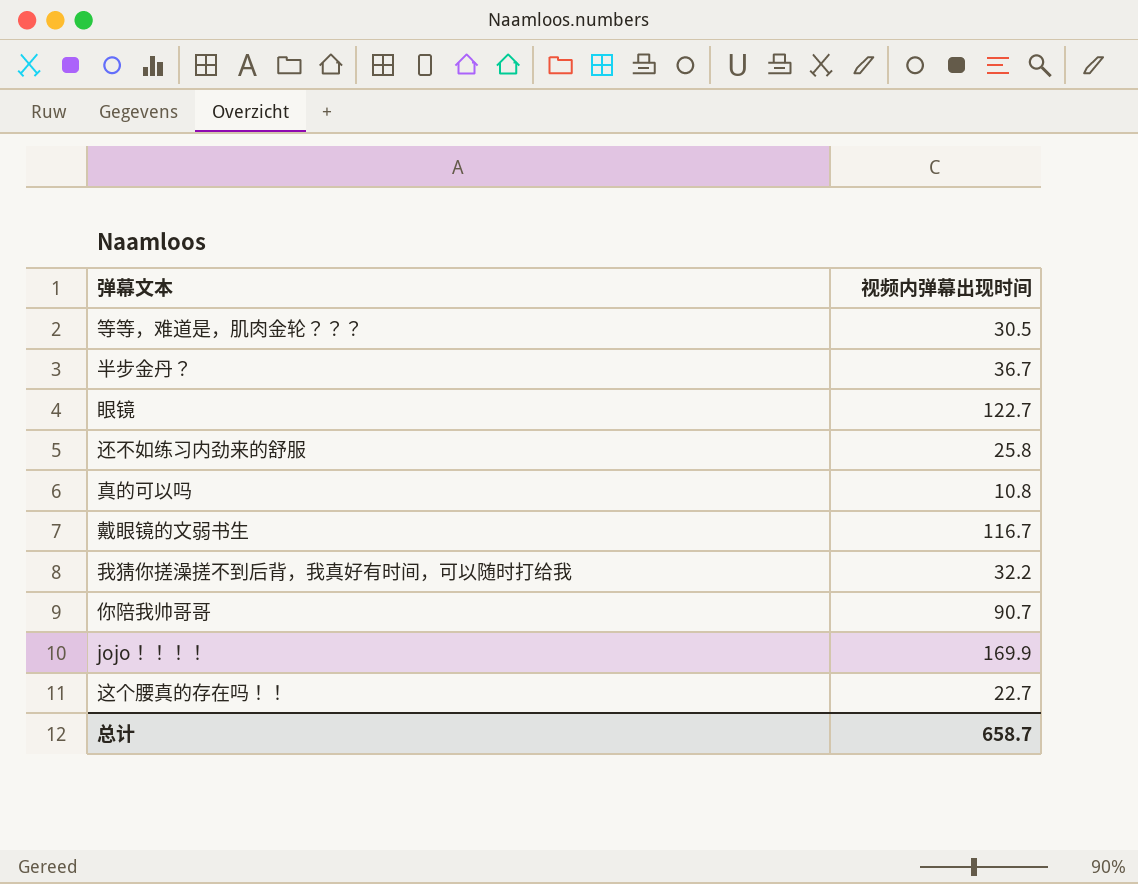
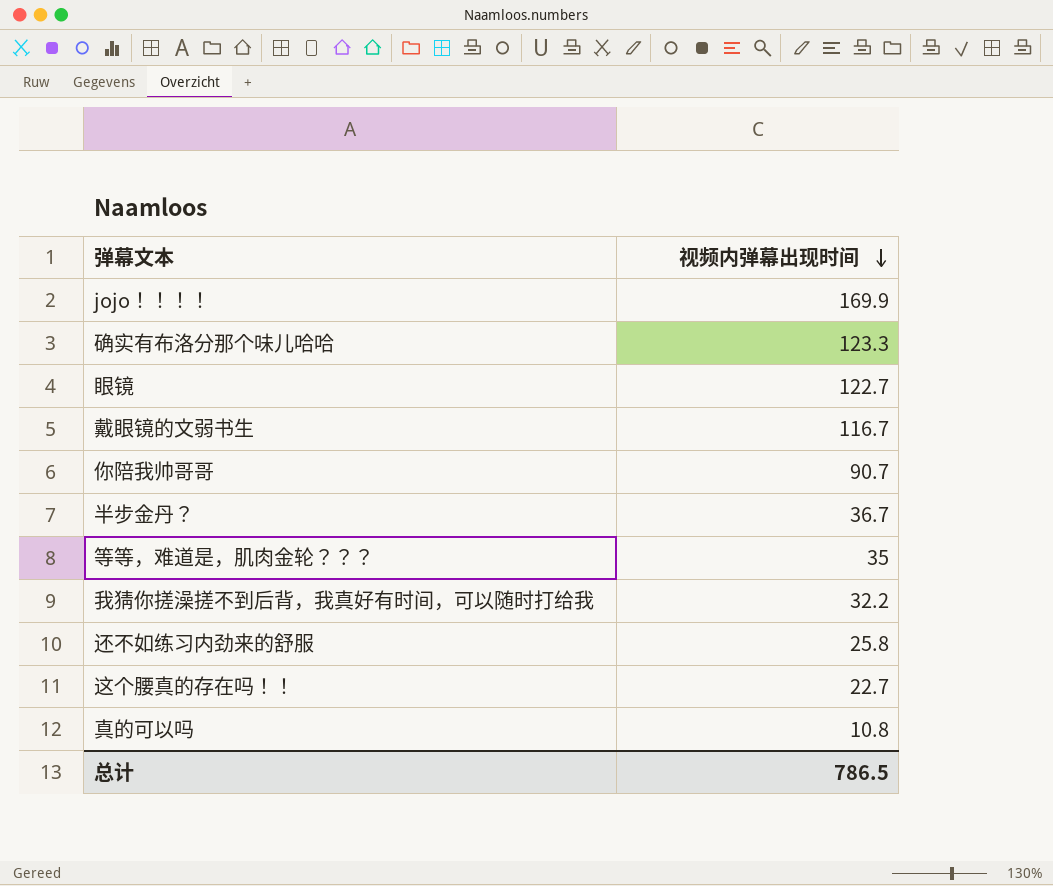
row order: none -> 视频内弹幕出现时间 descending
row 确实有布洛分那个味儿哈哈: none -> 123.3
等等，难道是，肌肉金轮？？？ | 视频内弹幕出现时间: 30.5 -> 35
总计 | 视频内弹幕出现时间: 658.7 -> 786.5

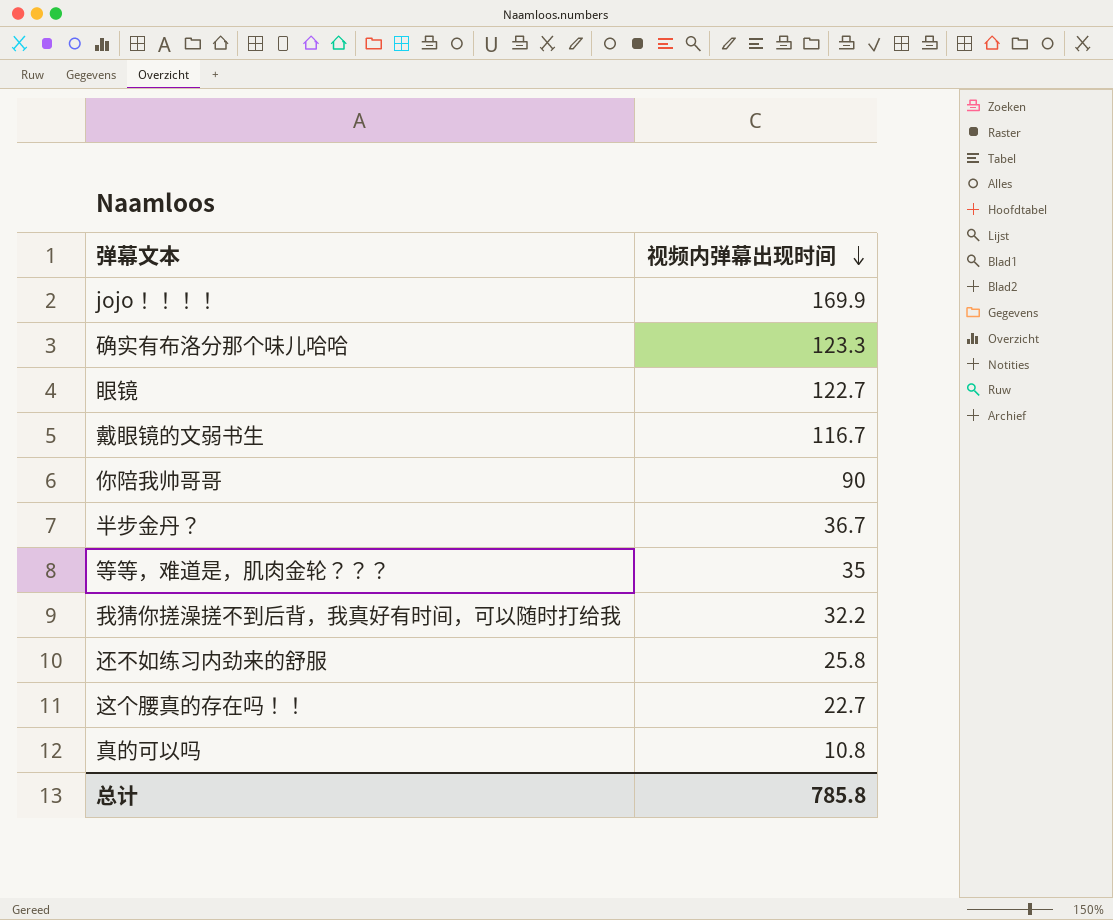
你陪我帅哥哥 | 视频内弹幕出现时间: 90.7 -> 90
总计 | 视频内弹幕出现时间: 786.5 -> 785.8

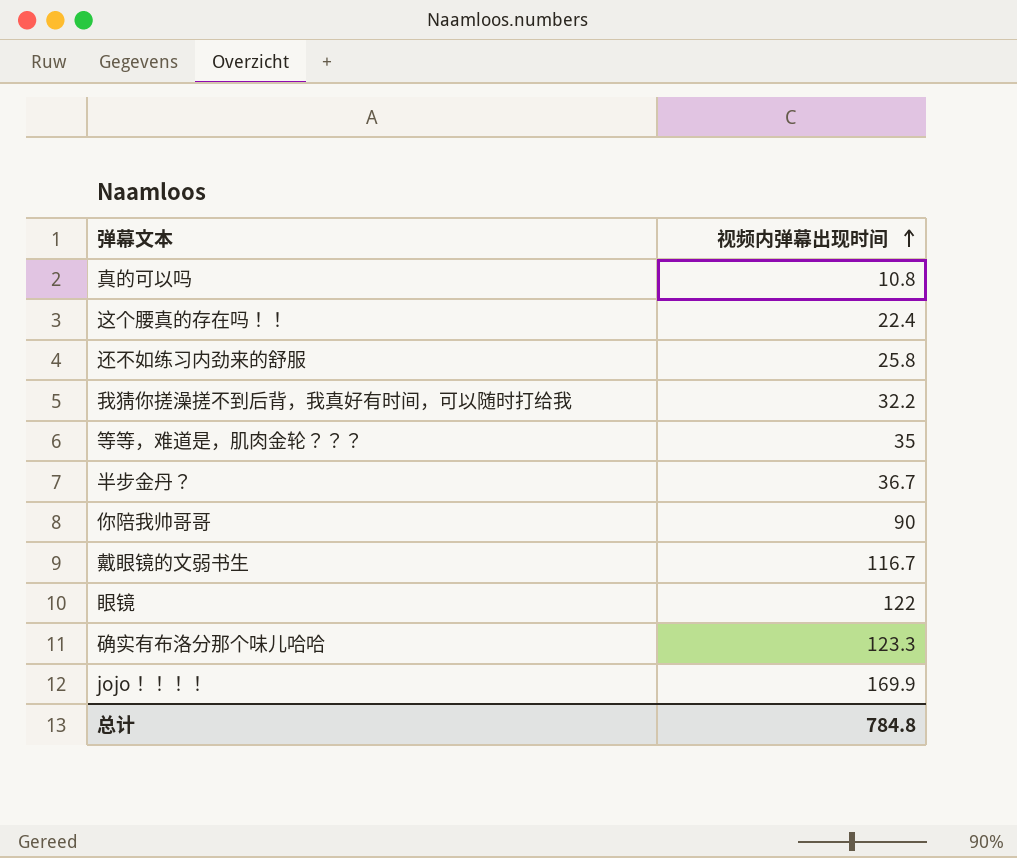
row order: 视频内弹幕出现时间 descending -> 视频内弹幕出现时间 ascending
这个腰真的存在吗！！ | 视频内弹幕出现时间: 22.7 -> 22.4
眼镜 | 视频内弹幕出现时间: 122.7 -> 122
总计 | 视频内弹幕出现时间: 785.8 -> 784.8

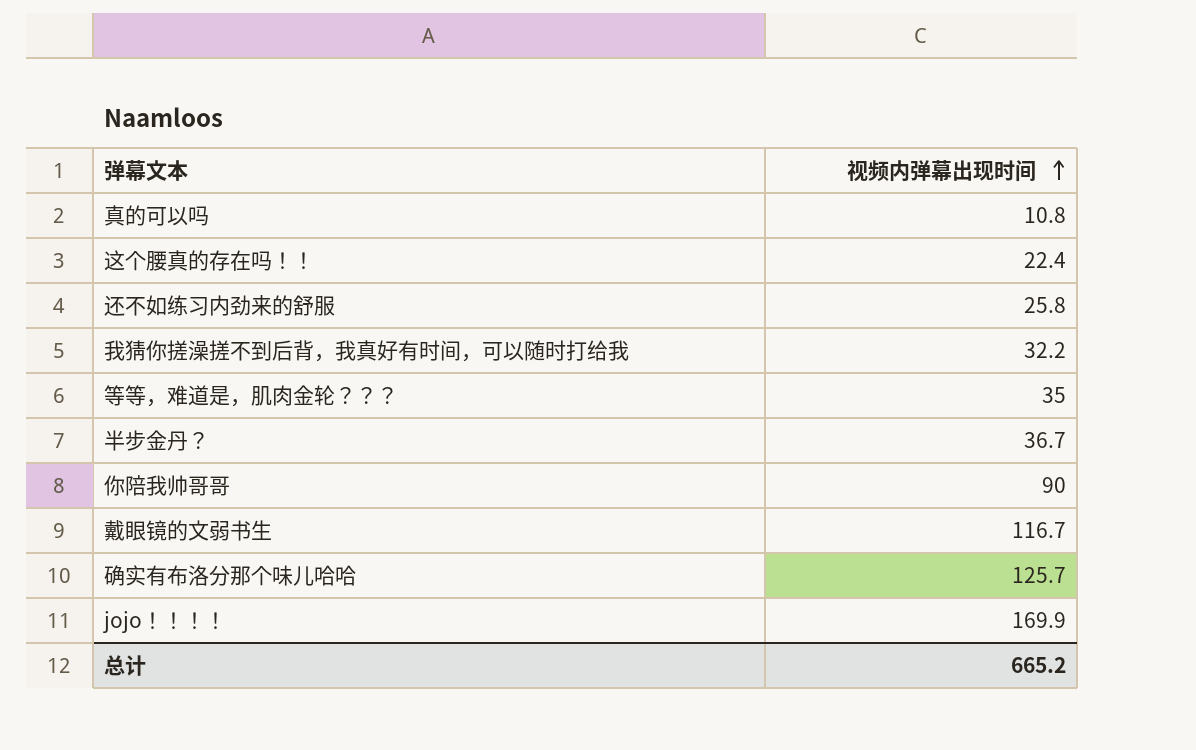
row 眼镜: 122 -> none
确实有布洛分那个味儿哈哈 | 视频内弹幕出现时间: 123.3 -> 125.7
总计 | 视频内弹幕出现时间: 784.8 -> 665.2

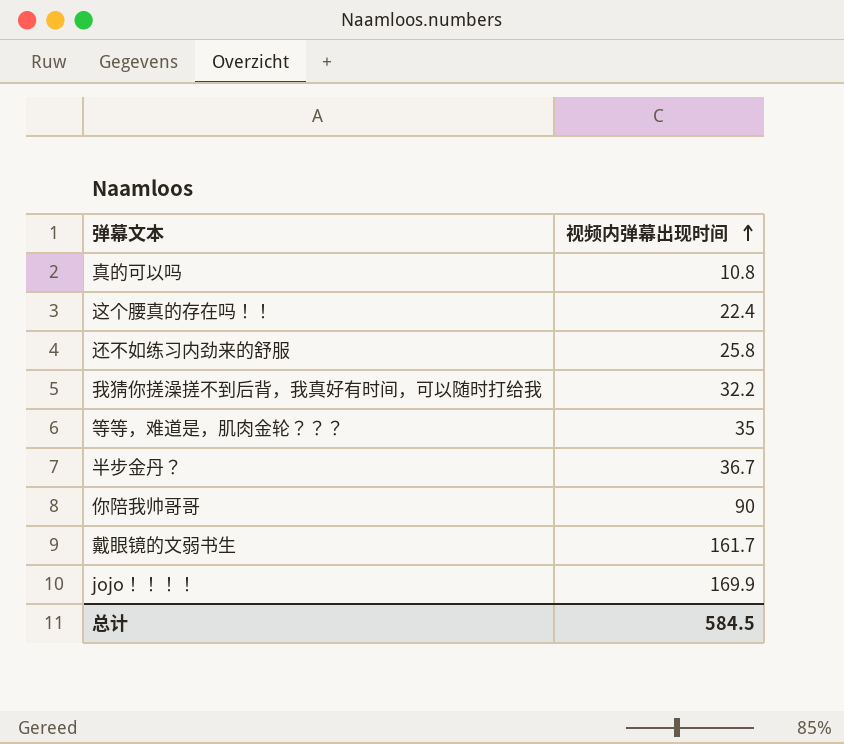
row 确实有布洛分那个味儿哈哈: 125.7 -> none
戴眼镜的文弱书生 | 视频内弹幕出现时间: 116.7 -> 161.7
总计 | 视频内弹幕出现时间: 665.2 -> 584.5

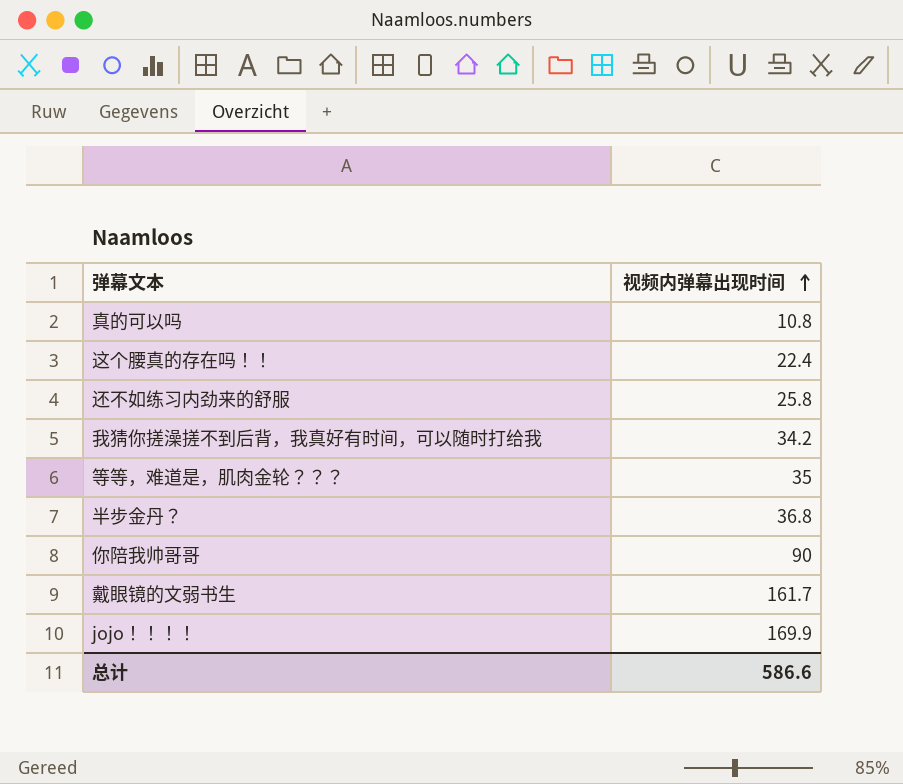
我猜你搓澡搓不到后背，我真好有时间，可以随时打给我 | 视频内弹幕出现时间: 32.2 -> 34.2
半步金丹？ | 视频内弹幕出现时间: 36.7 -> 36.8
总计 | 视频内弹幕出现时间: 584.5 -> 586.6

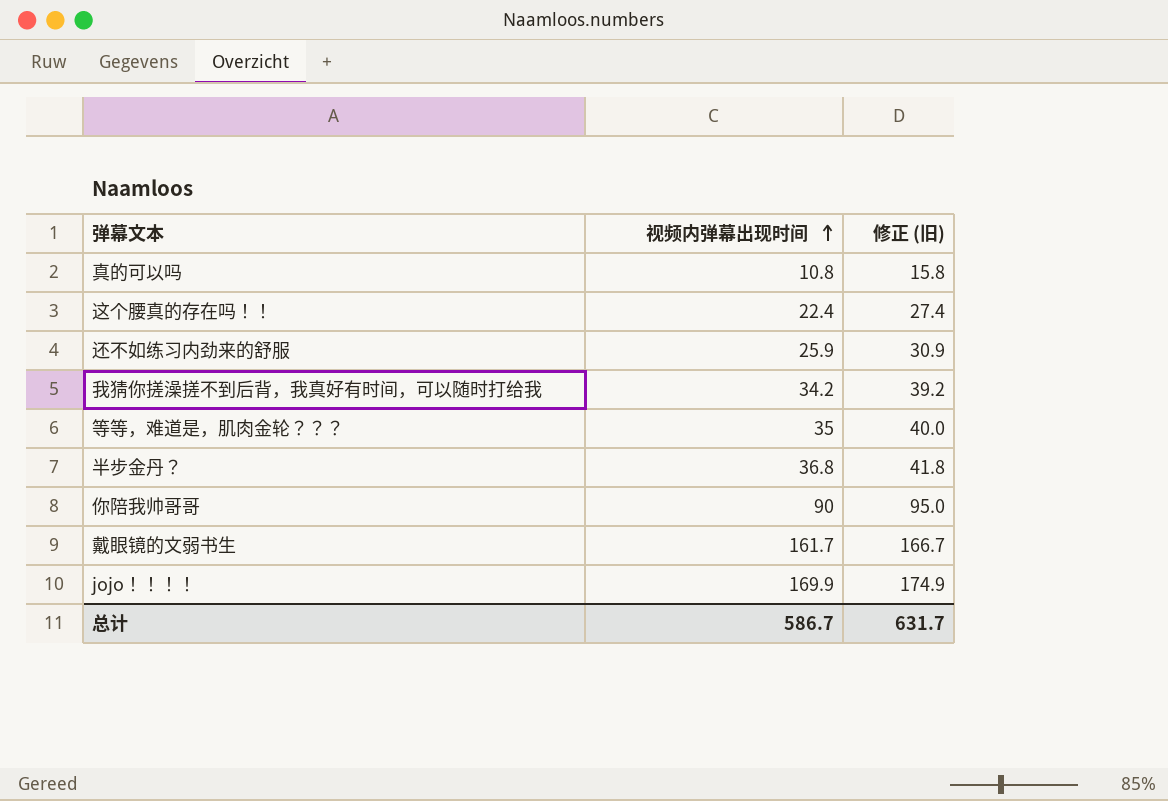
column 修正 (旧) | formula: none -> [视频内弹幕出现时间] + 5
还不如练习内劲来的舒服 | 视频内弹幕出现时间: 25.8 -> 25.9
总计 | 视频内弹幕出现时间: 586.6 -> 586.7

